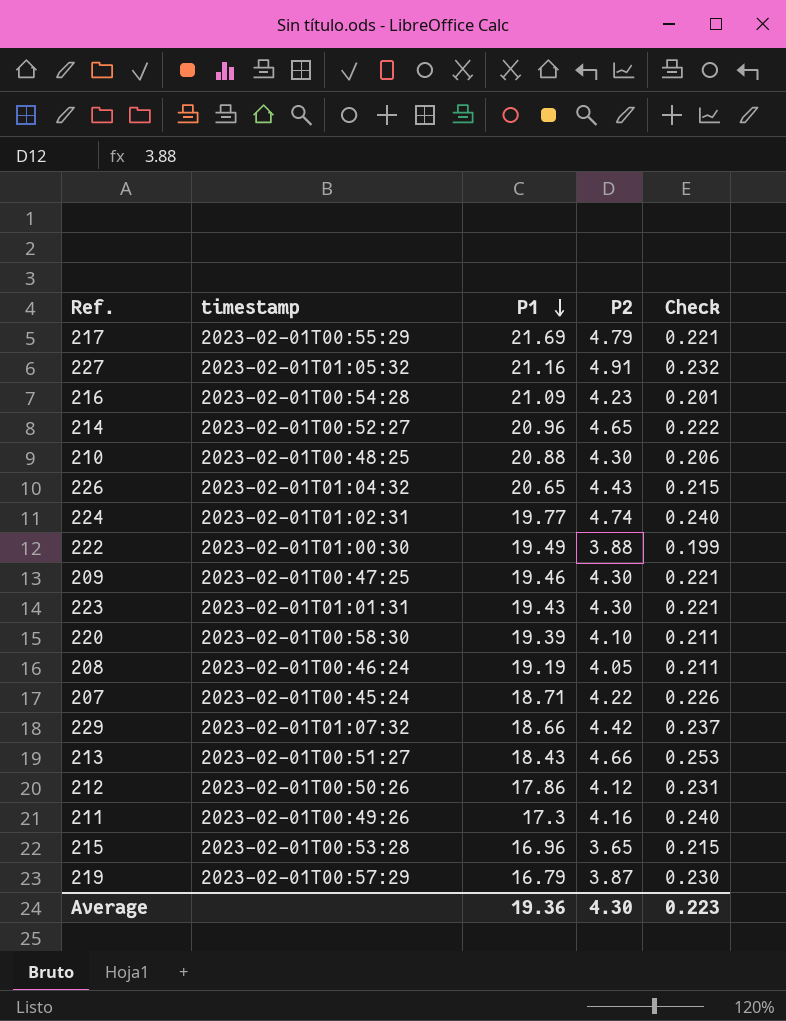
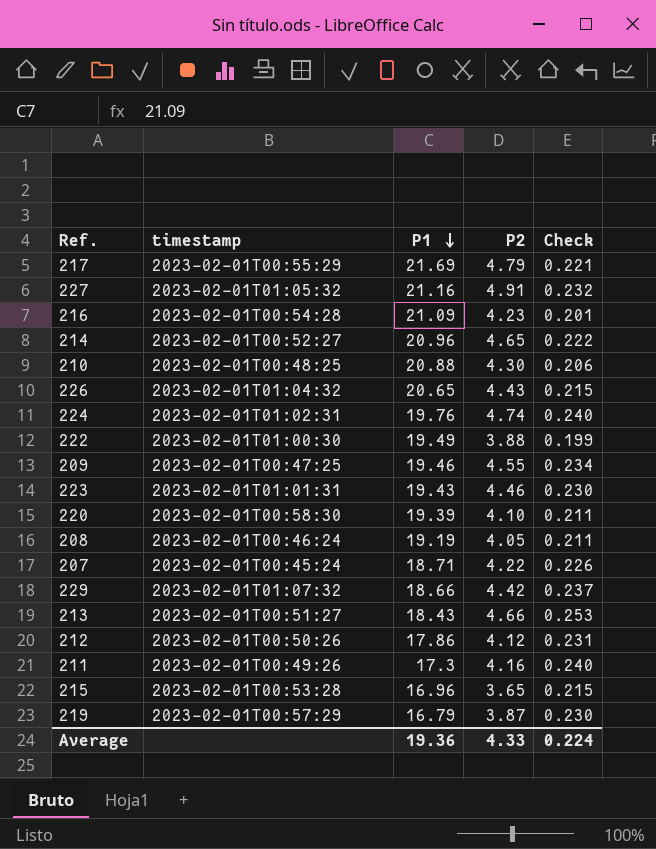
224 | P1: 19.77 -> 19.76
209 | P2: 4.30 -> 4.55
209 | Check: 0.221 -> 0.234
223 | P2: 4.30 -> 4.46
223 | Check: 0.221 -> 0.230
Average | P2: 4.30 -> 4.33
Average | Check: 0.223 -> 0.224

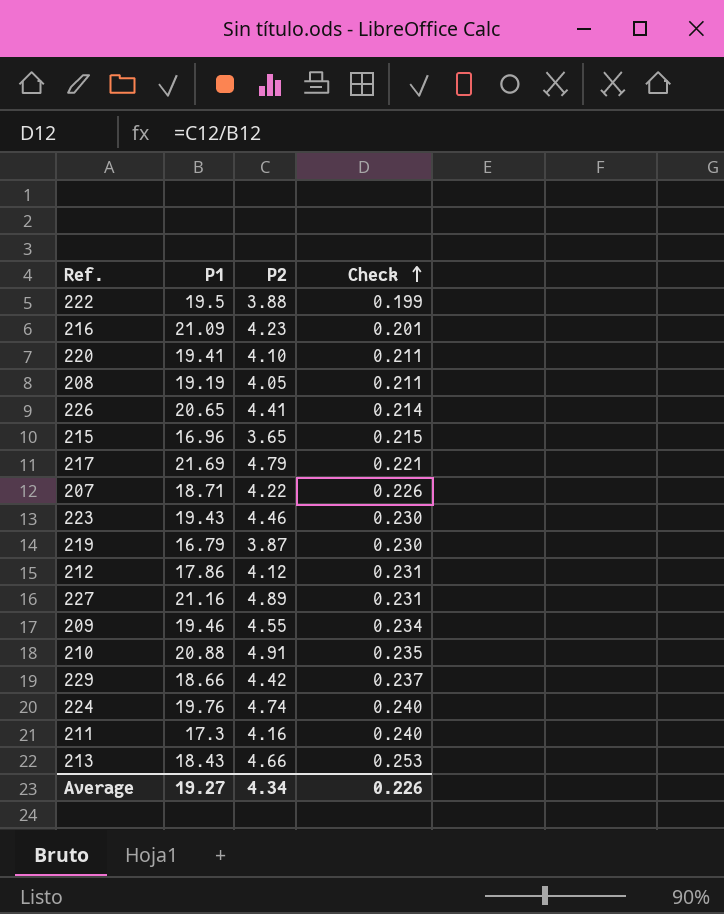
row order: P1 descending -> Check ascending
column timestamp | position: 2 -> none
row 214: 2023-02-01T00:52:27 | 20.96 | 4.65 | 0.222 -> none
222 | P1: 19.49 -> 19.5
220 | P1: 19.39 -> 19.41
226 | P2: 4.43 -> 4.41
226 | Check: 0.215 -> 0.214
227 | P2: 4.91 -> 4.89
227 | Check: 0.232 -> 0.231
210 | P2: 4.30 -> 4.91
210 | Check: 0.206 -> 0.235
Average | P1: 19.36 -> 19.27
Average | P2: 4.33 -> 4.34
Average | Check: 0.224 -> 0.226

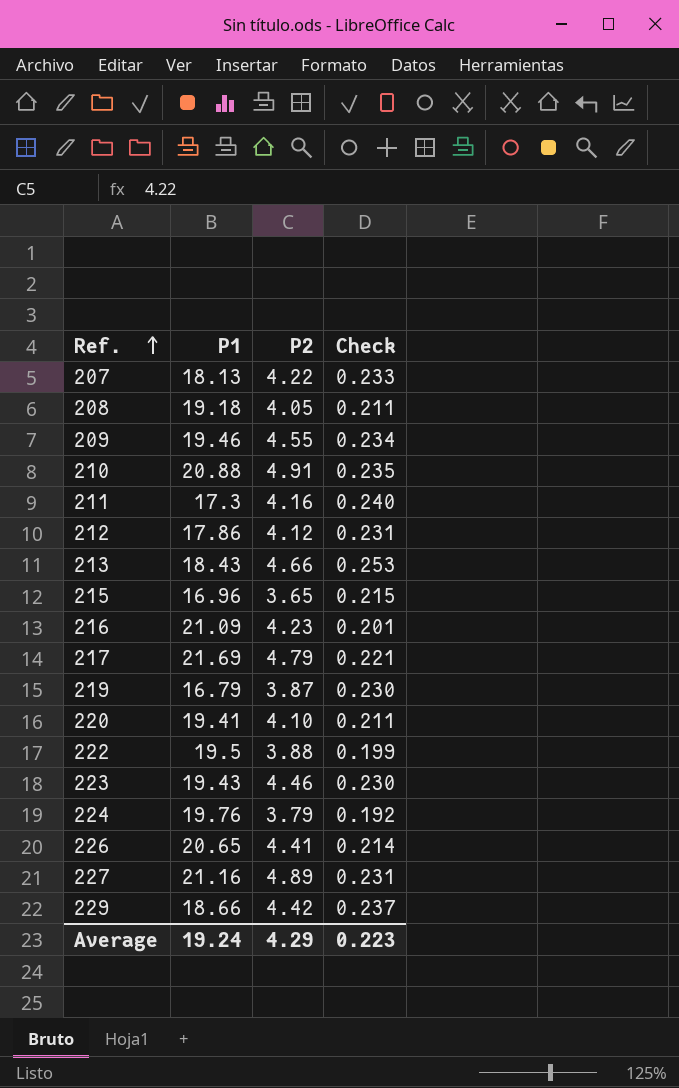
row order: Check ascending -> Ref. ascending
207 | P1: 18.71 -> 18.13
207 | Check: 0.226 -> 0.233
208 | P1: 19.19 -> 19.18
224 | P2: 4.74 -> 3.79
224 | Check: 0.240 -> 0.192
Average | P1: 19.27 -> 19.24
Average | P2: 4.34 -> 4.29
Average | Check: 0.226 -> 0.223

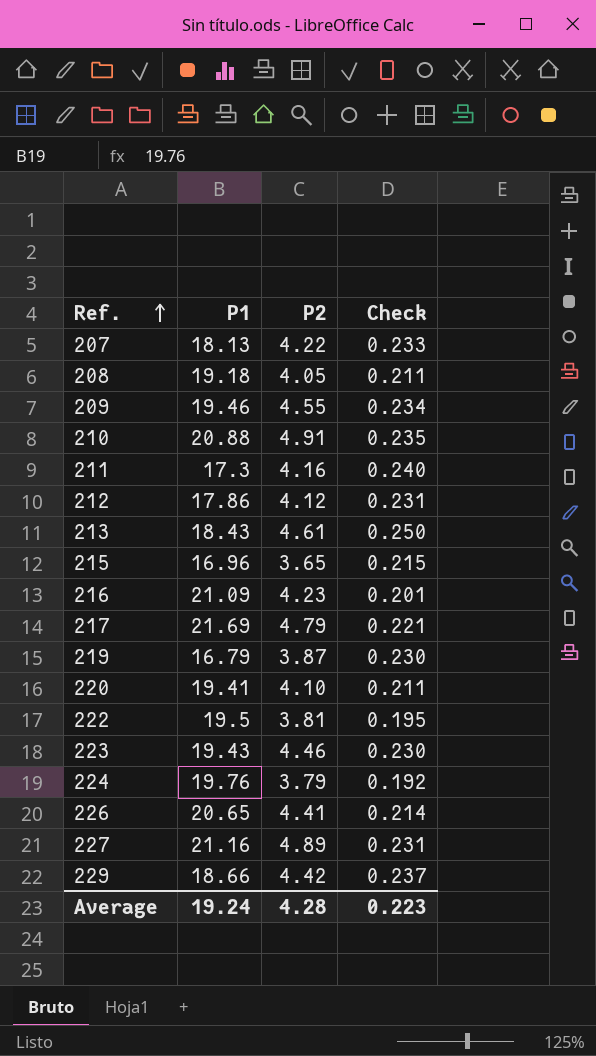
213 | P2: 4.66 -> 4.61
213 | Check: 0.253 -> 0.250
222 | P2: 3.88 -> 3.81
222 | Check: 0.199 -> 0.195
Average | P2: 4.29 -> 4.28

